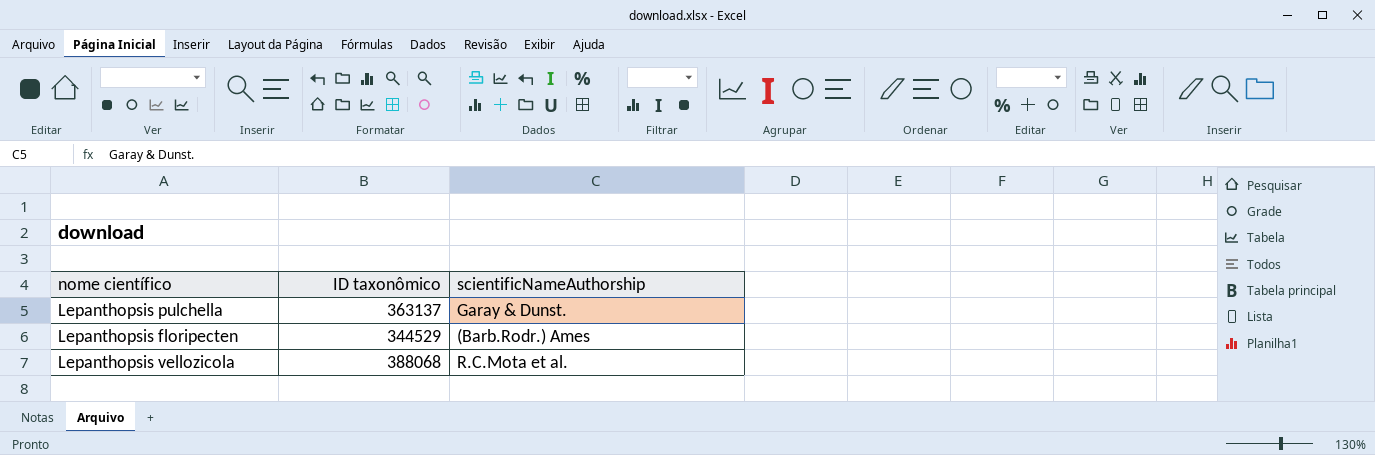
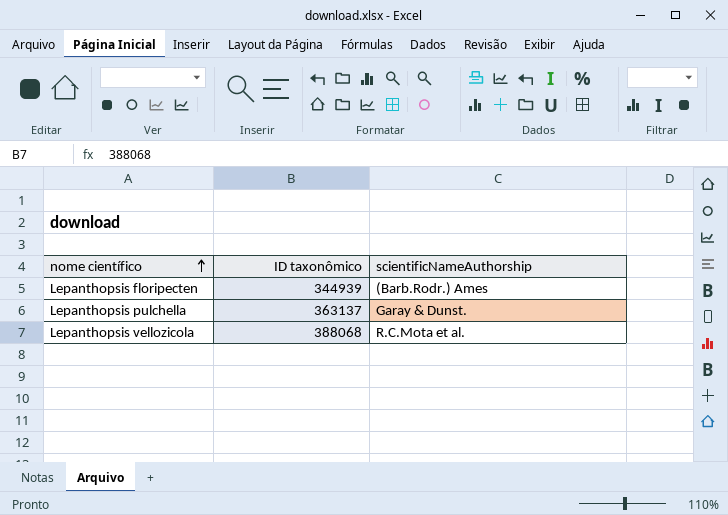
row order: none -> nome científico ascending
Lepanthopsis floripecten | ID taxonômico: 344529 -> 344939

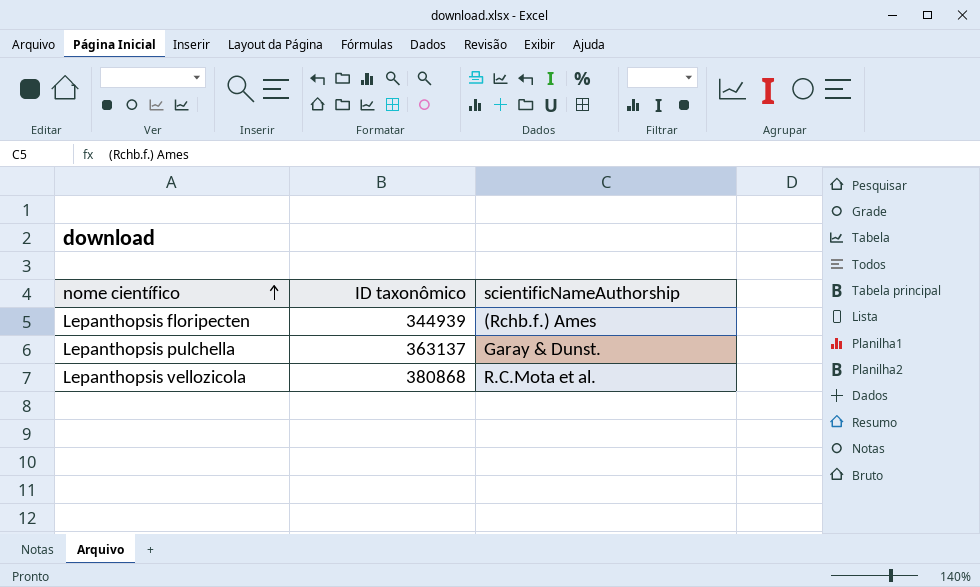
Lepanthopsis floripecten | scientificNameAuthorship: (Barb.Rodr.) Ames -> (Rchb.f.) Ames
Lepanthopsis vellozicola | ID taxonômico: 388068 -> 380868

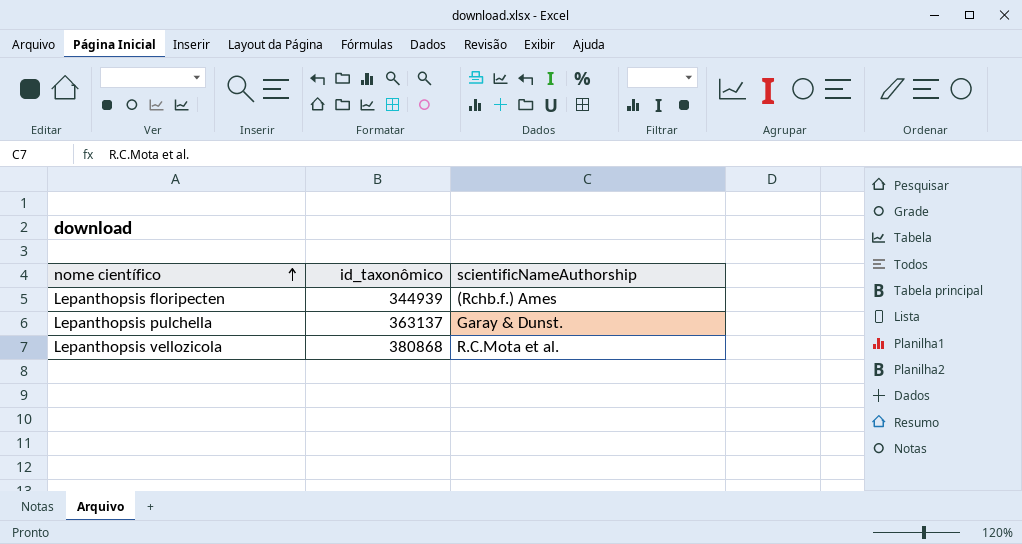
column name: ID taxonômico -> id_taxonômico

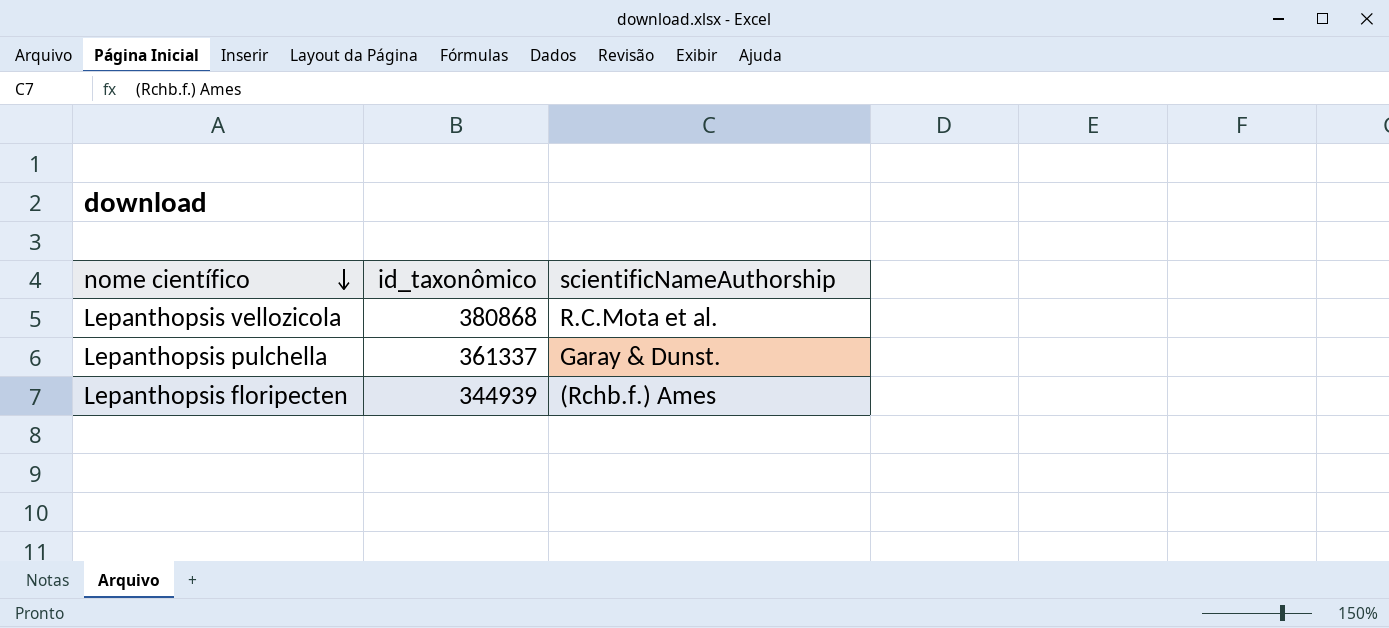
row order: nome científico ascending -> nome científico descending
Lepanthopsis pulchella | id_taxonômico: 363137 -> 361337

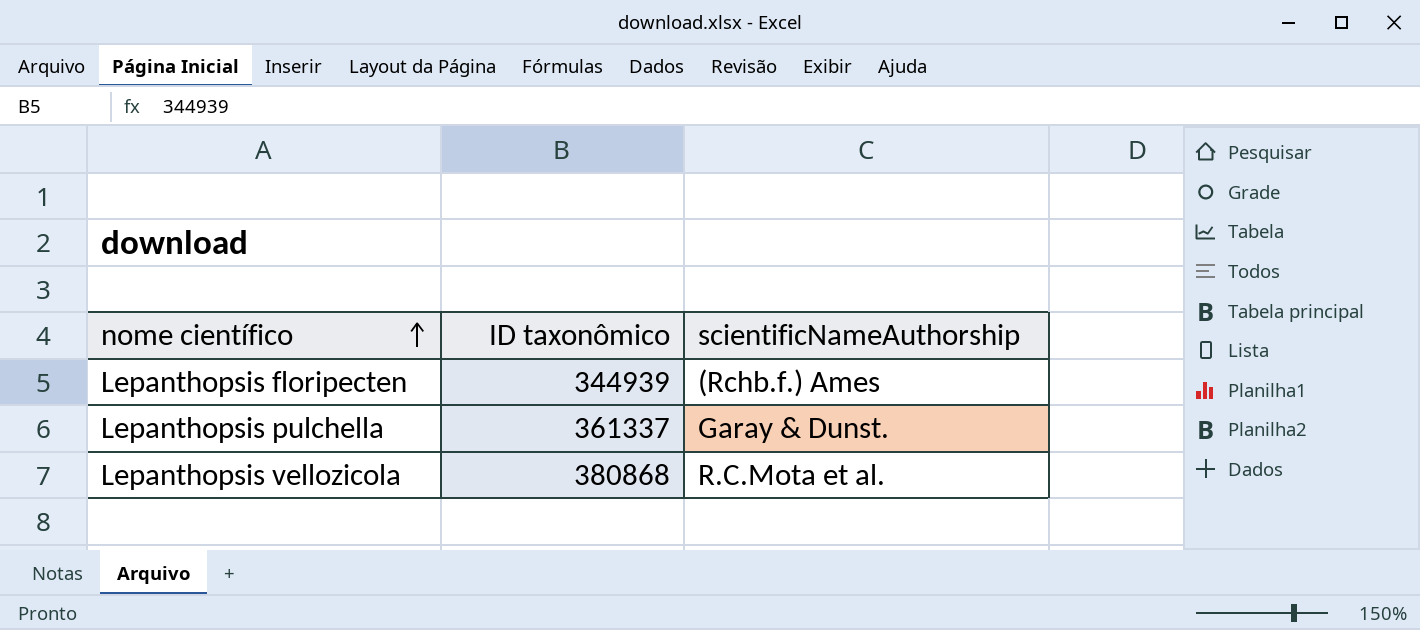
row order: nome científico descending -> nome científico ascending
column name: id_taxonômico -> ID taxonômico

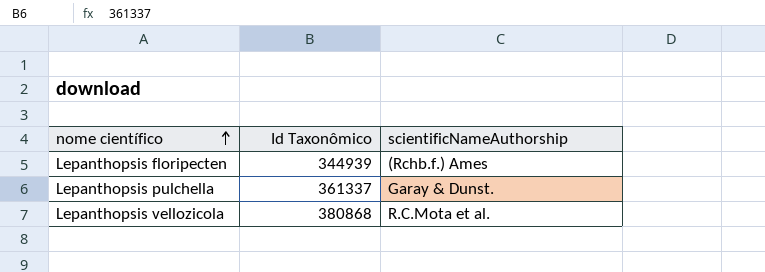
column name: ID taxonômico -> Id Taxonômico

